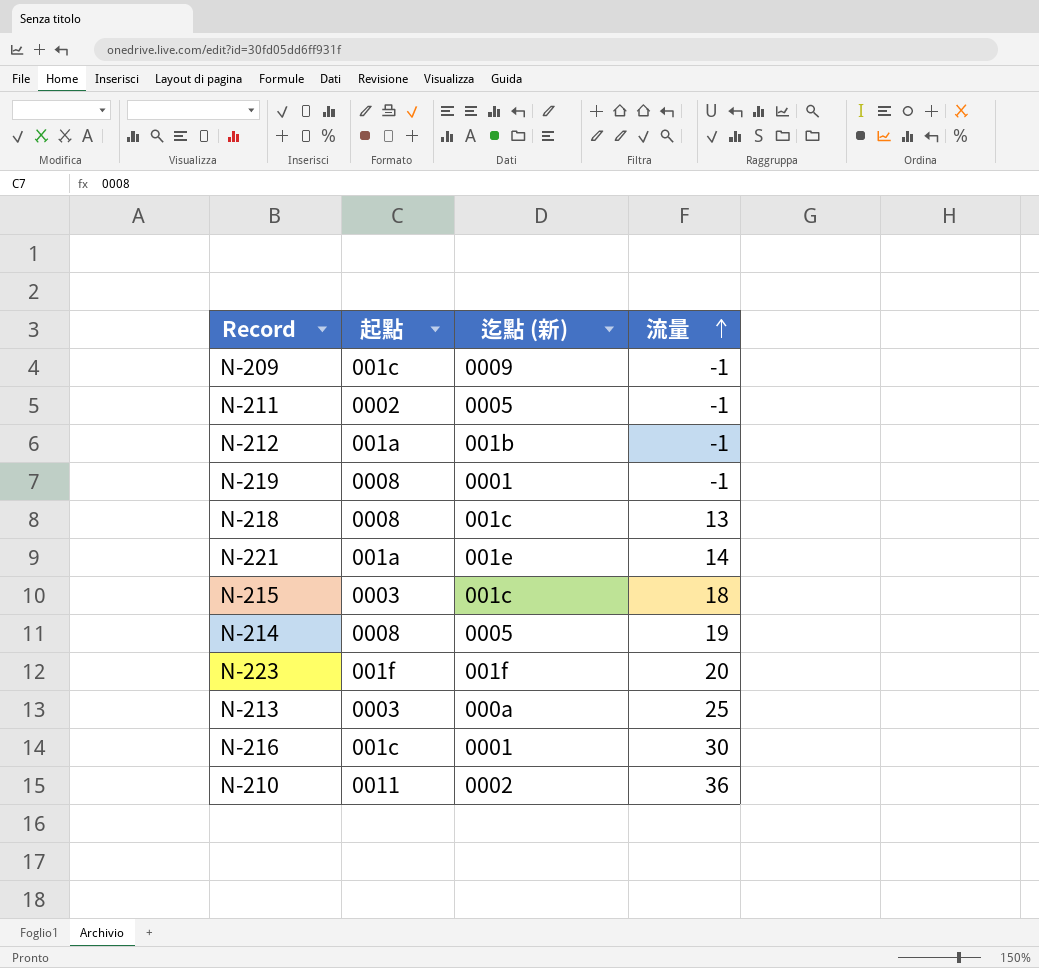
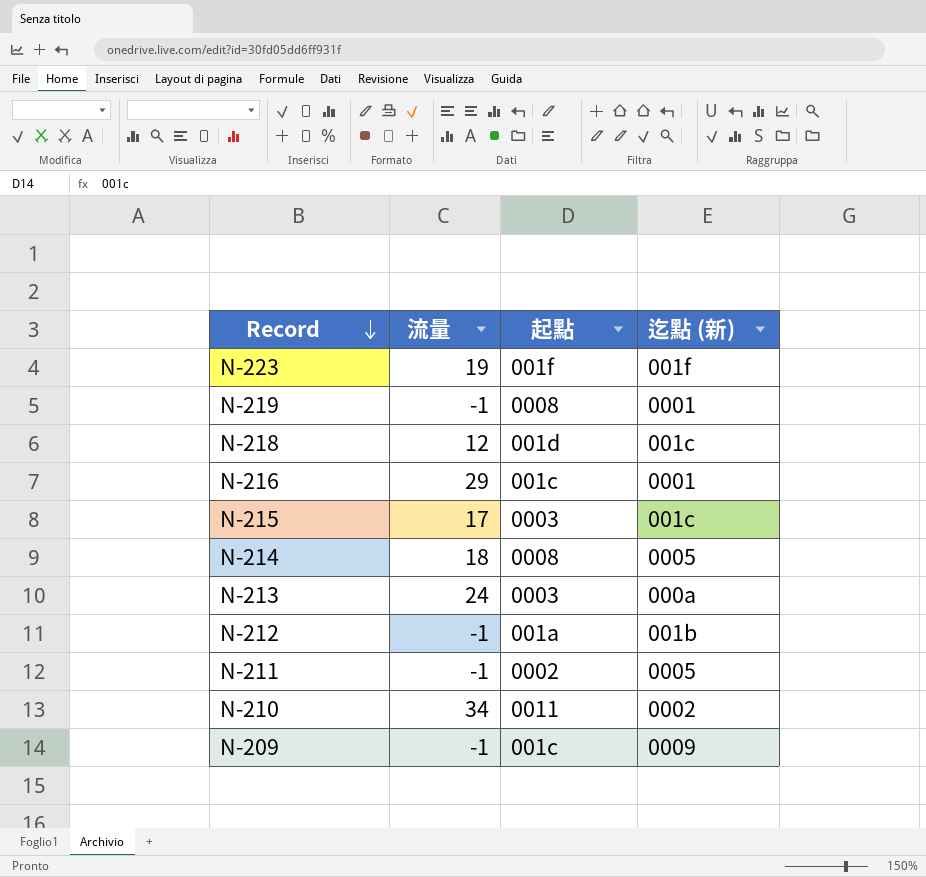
row order: 流量 ascending -> Record descending
column 流量 | position: 4 -> 2
row N-221: 001a | 001e | 14 -> none
N-223 | 流量: 20 -> 19
N-218 | 流量: 13 -> 12
N-218 | 起點: 0008 -> 001d
N-216 | 流量: 30 -> 29
N-215 | 流量: 18 -> 17
N-214 | 流量: 19 -> 18
N-213 | 流量: 25 -> 24
N-210 | 流量: 36 -> 34

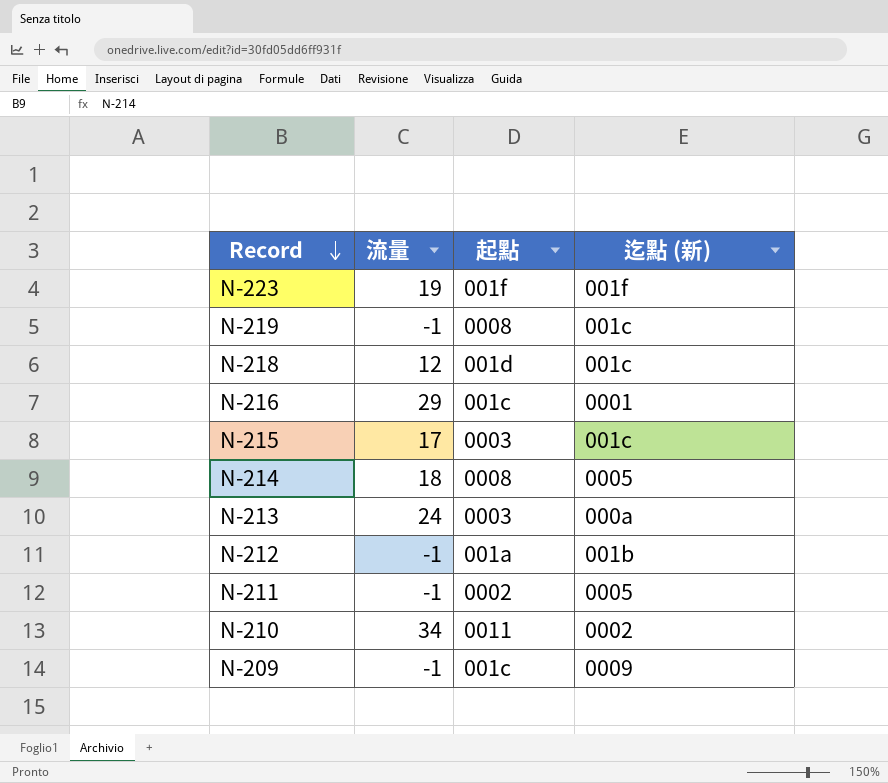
N-219 | 迄點 (新): 0001 -> 001c

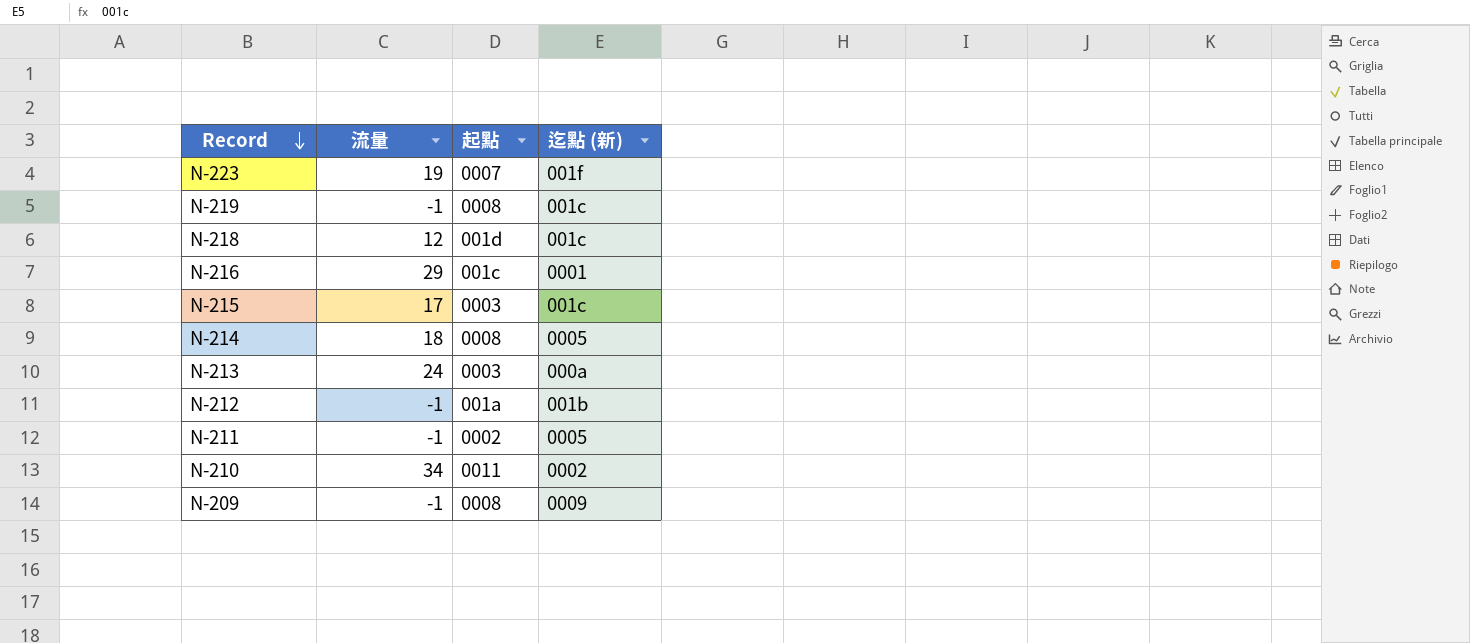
N-223 | 起點: 001f -> 0007
N-209 | 起點: 001c -> 0008

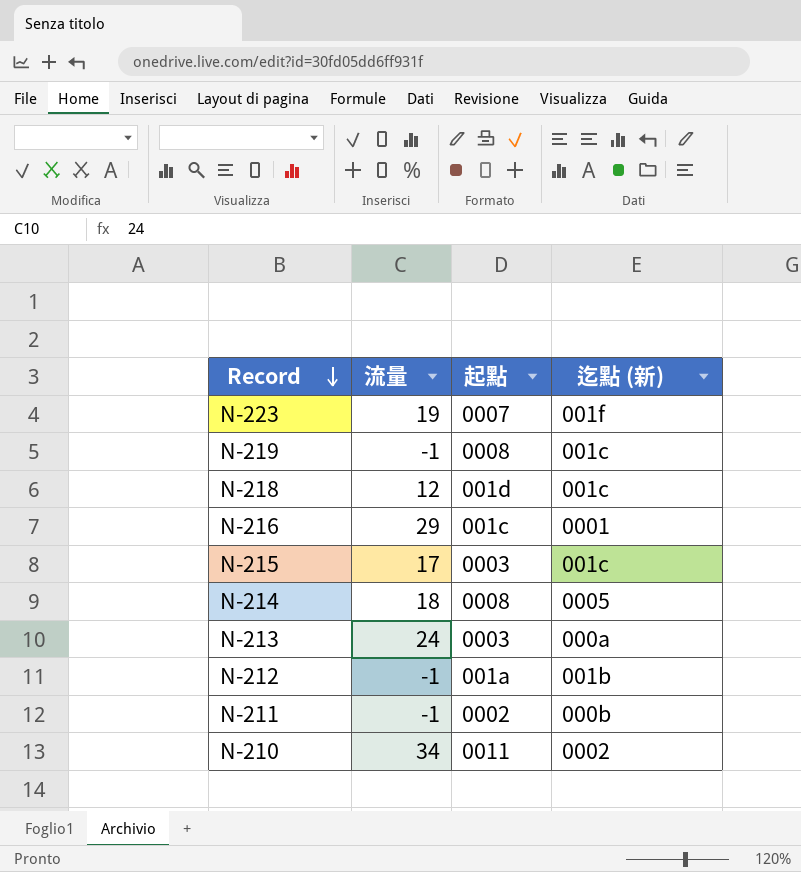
row N-209: -1 | 0008 | 0009 -> none
N-211 | 迄點 (新): 0005 -> 000b

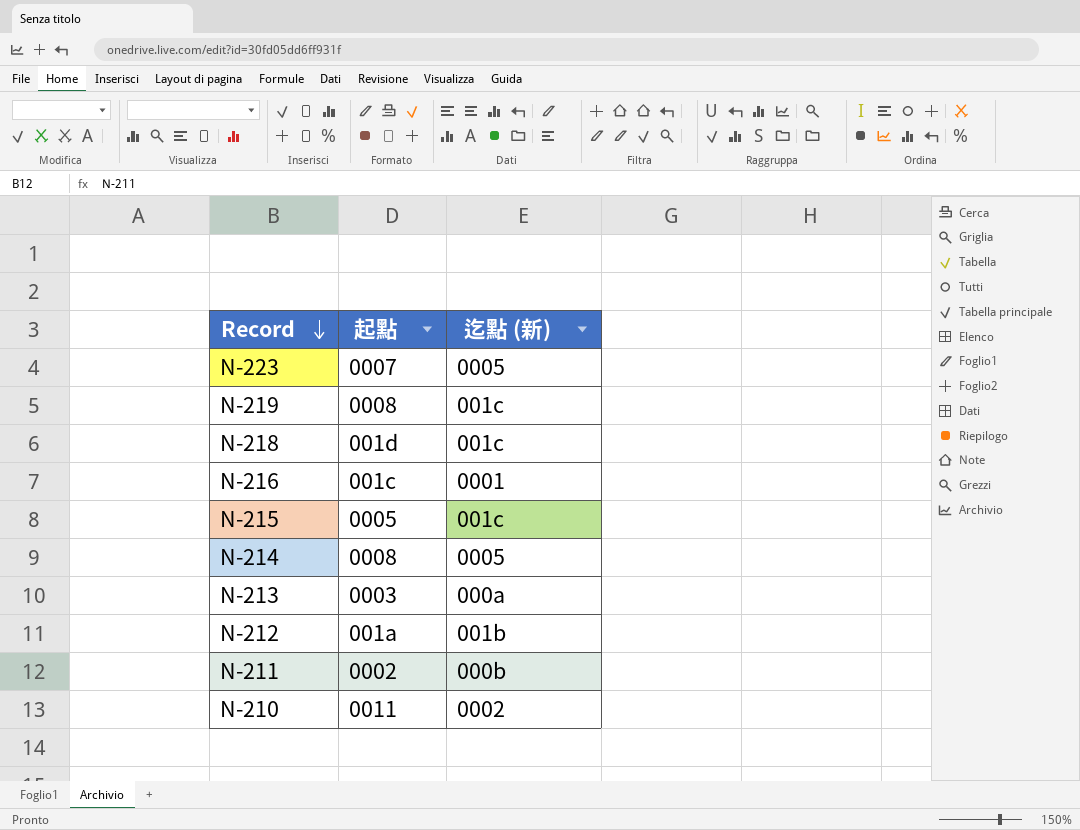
column 流量 | position: 2 -> none
N-223 | 迄點 (新): 001f -> 0005
N-215 | 起點: 0003 -> 0005

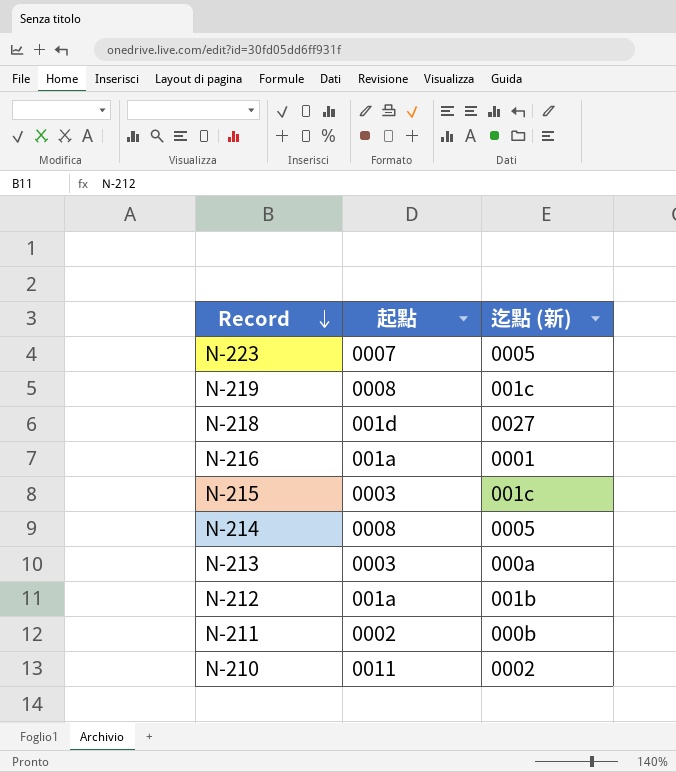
N-218 | 迄點 (新): 001c -> 0027
N-216 | 起點: 001c -> 001a
N-215 | 起點: 0005 -> 0003

